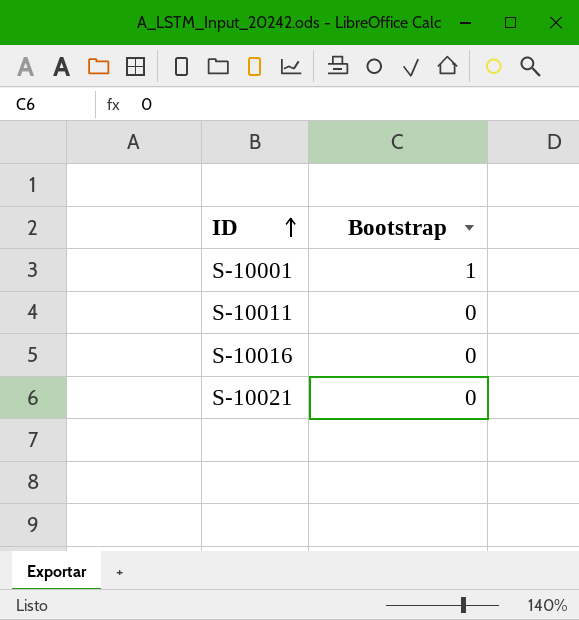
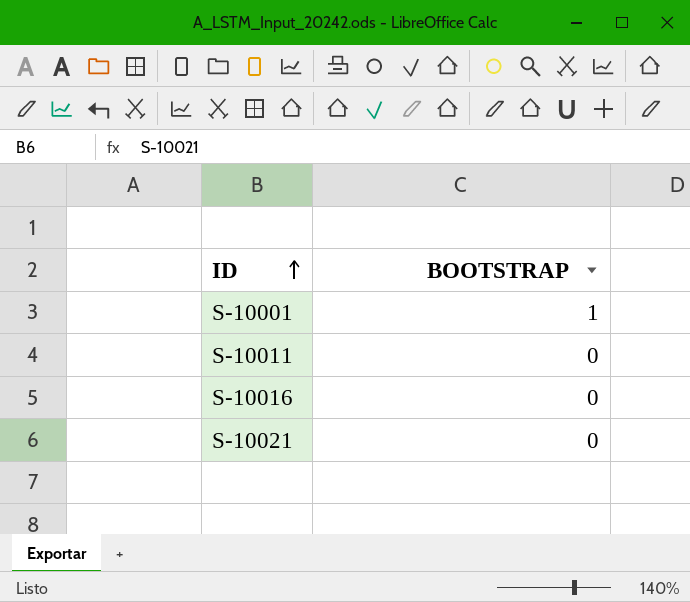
column name: Bootstrap -> BOOTSTRAP

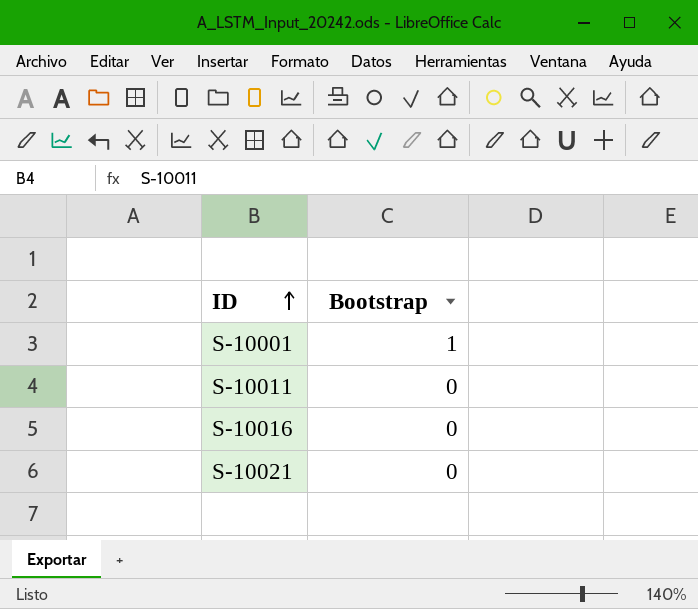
column name: BOOTSTRAP -> Bootstrap

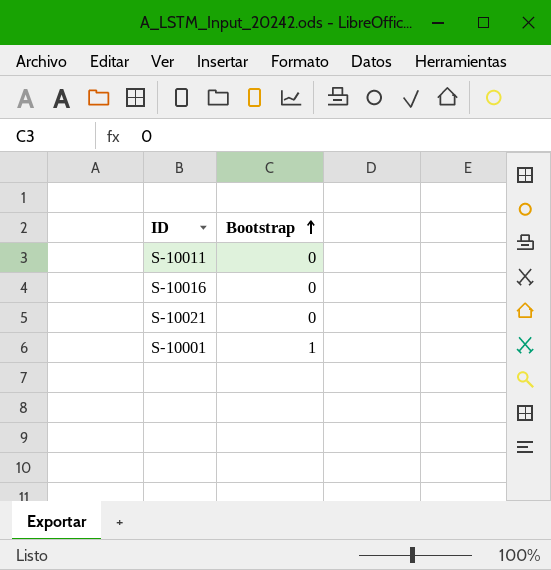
row order: ID ascending -> Bootstrap ascending

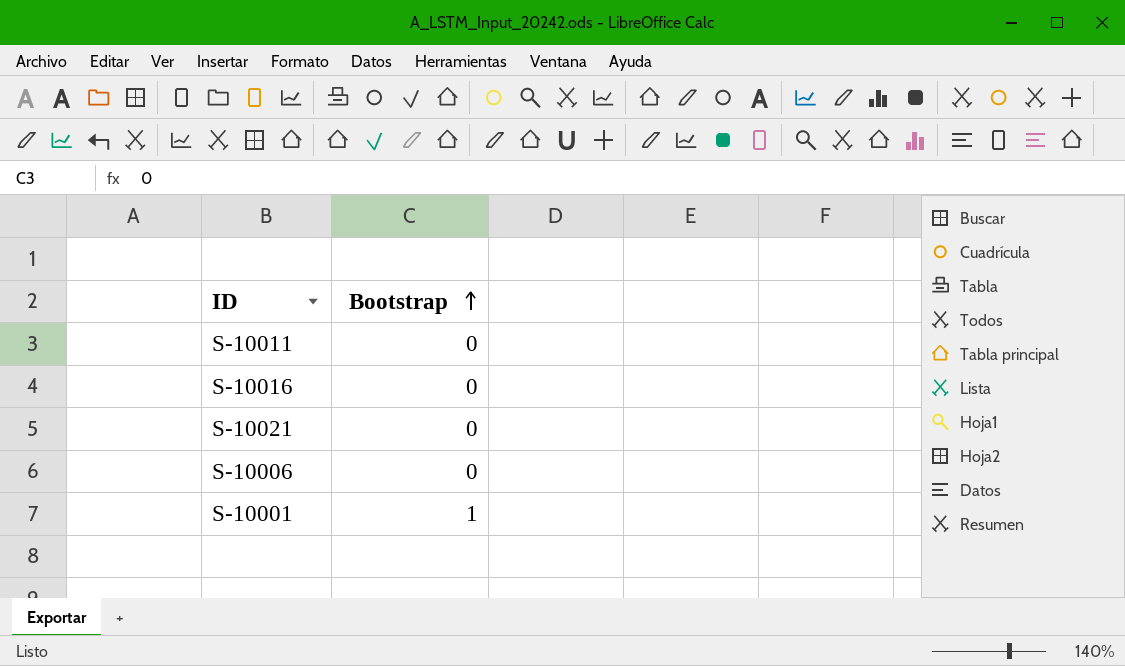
row S-10006: none -> 0

